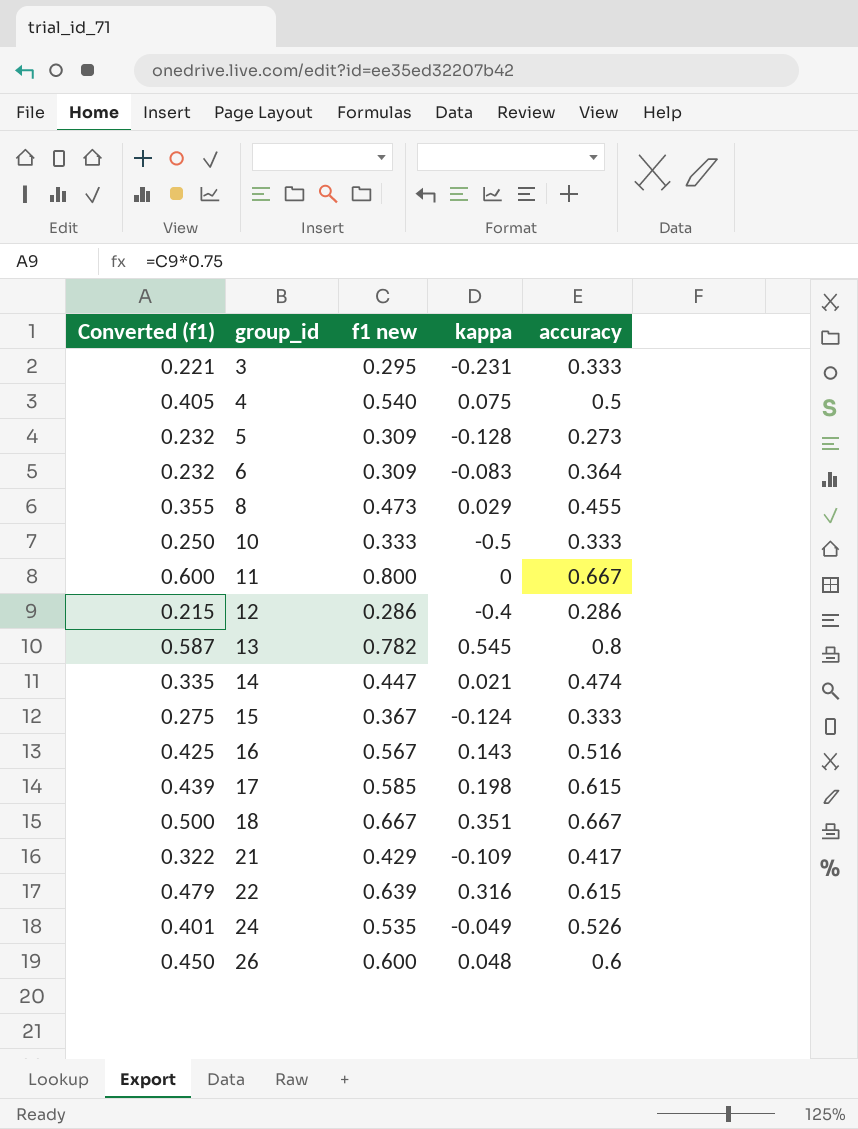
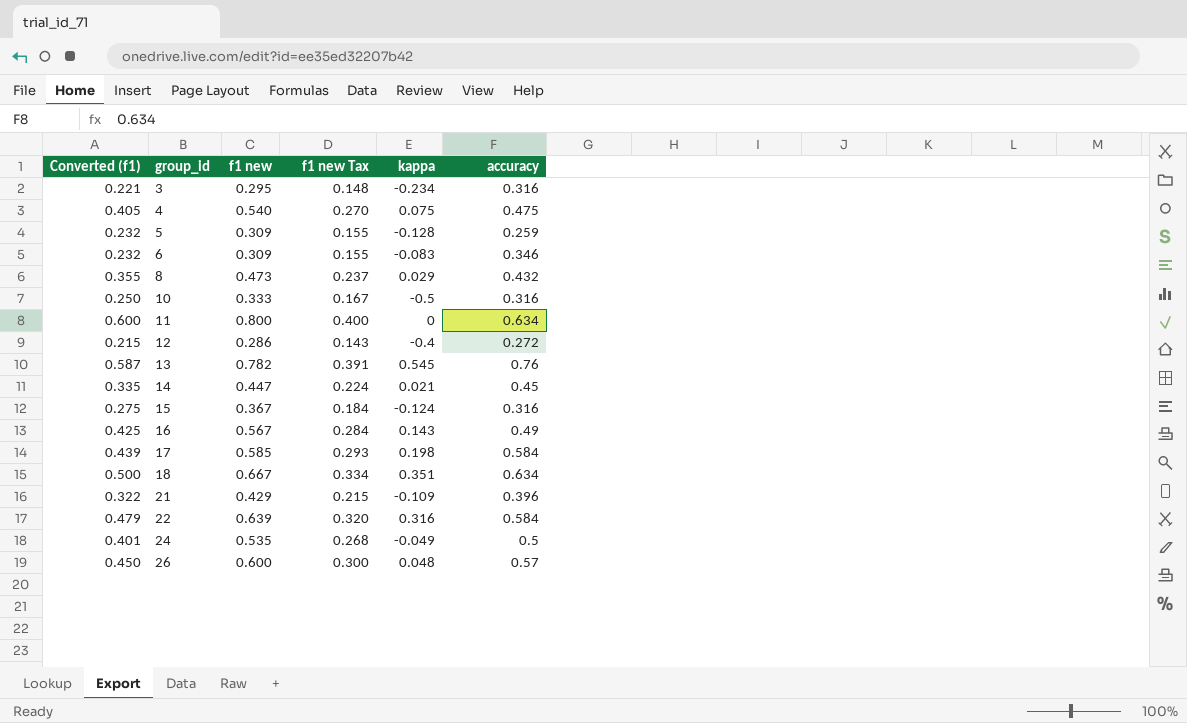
column f1 new Tax | formula: none -> [f1 new] * 0.5
3 | kappa: -0.231 -> -0.234
3 | accuracy: 0.333 -> 0.316
4 | accuracy: 0.5 -> 0.475
5 | accuracy: 0.273 -> 0.259
6 | accuracy: 0.364 -> 0.346
8 | accuracy: 0.455 -> 0.432
10 | accuracy: 0.333 -> 0.316
11 | accuracy: 0.667 -> 0.634
12 | accuracy: 0.286 -> 0.272
13 | accuracy: 0.8 -> 0.76
14 | accuracy: 0.474 -> 0.45
15 | accuracy: 0.333 -> 0.316
16 | accuracy: 0.516 -> 0.49
17 | accuracy: 0.615 -> 0.584
18 | accuracy: 0.667 -> 0.634
21 | accuracy: 0.417 -> 0.396
22 | accuracy: 0.615 -> 0.584
24 | accuracy: 0.526 -> 0.5
26 | accuracy: 0.6 -> 0.57

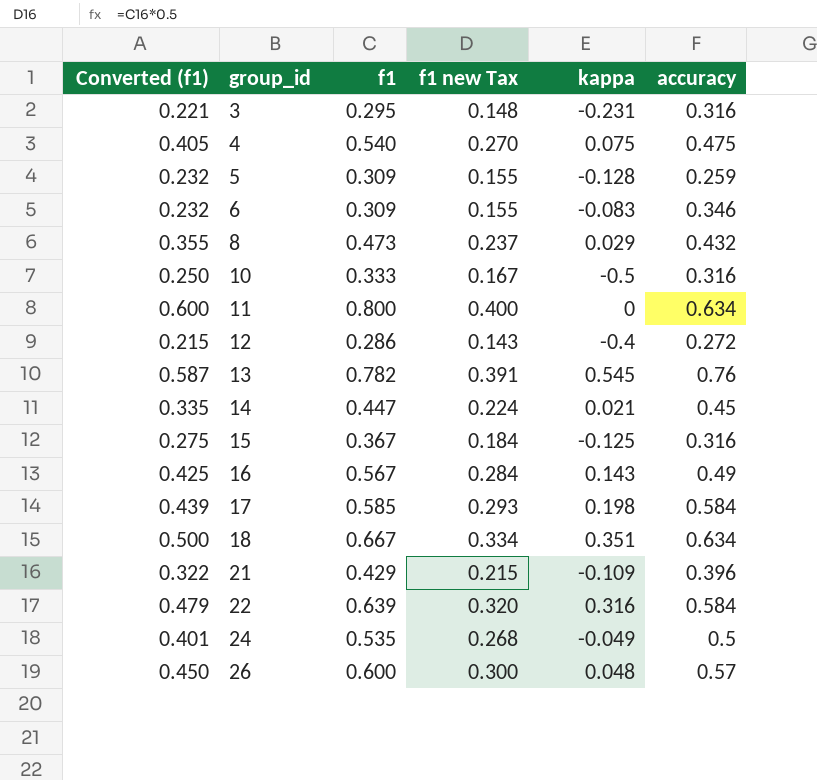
column name: f1 new -> f1
3 | kappa: -0.234 -> -0.231
15 | kappa: -0.124 -> -0.125

